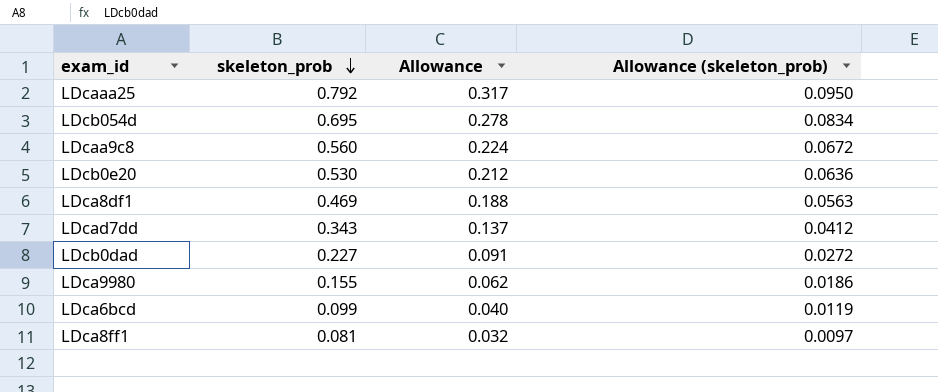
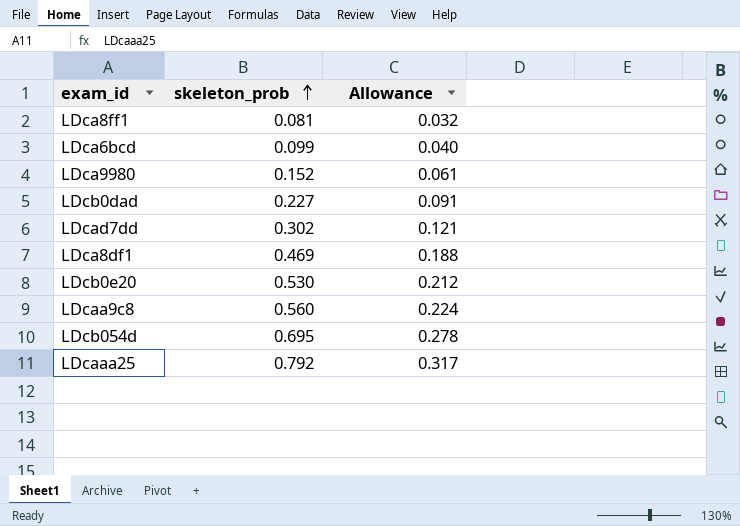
row order: skeleton_prob descending -> skeleton_prob ascending
column Allowance (skeleton_prob) | formula: [skeleton_prob] * 0.12 -> none
LDca9980 | skeleton_prob: 0.155 -> 0.152
LDca9980 | Allowance: 0.062 -> 0.061
LDcad7dd | skeleton_prob: 0.343 -> 0.302
LDcad7dd | Allowance: 0.137 -> 0.121

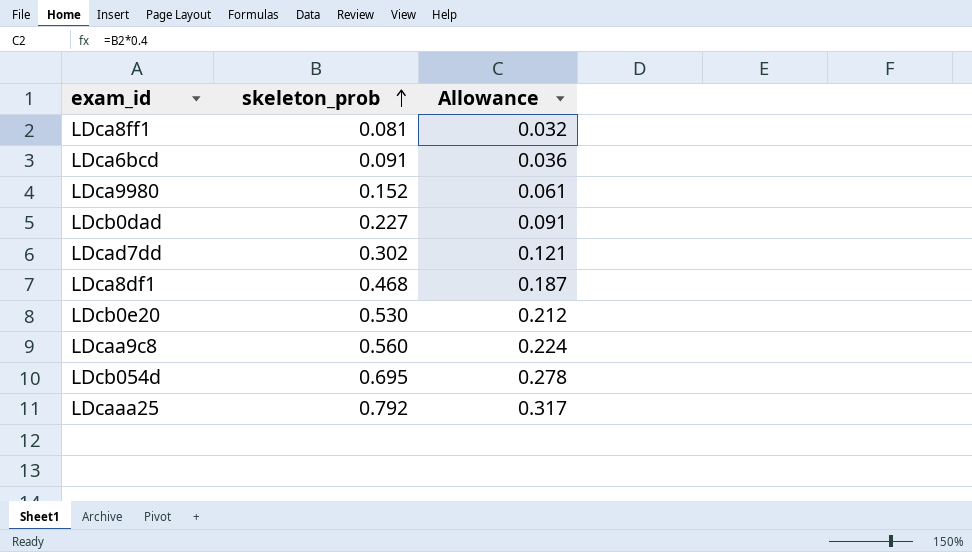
LDca6bcd | skeleton_prob: 0.099 -> 0.091
LDca6bcd | Allowance: 0.040 -> 0.036
LDca8df1 | skeleton_prob: 0.469 -> 0.468
LDca8df1 | Allowance: 0.188 -> 0.187

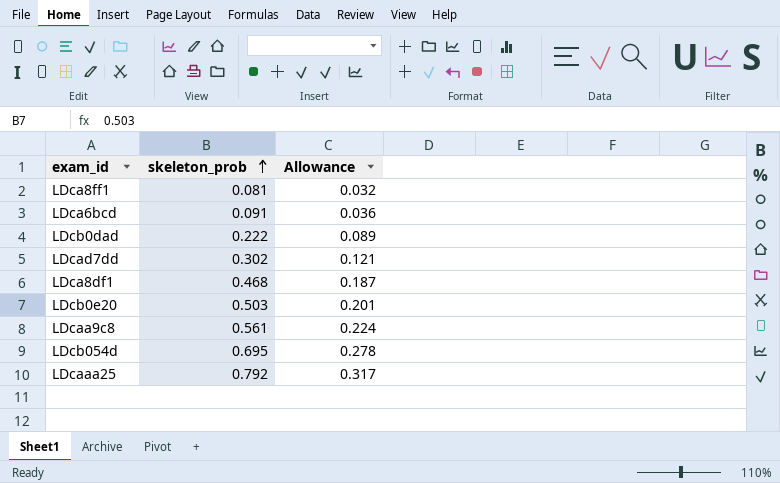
row LDca9980: 0.152 | 0.061 -> none
LDcb0dad | skeleton_prob: 0.227 -> 0.222
LDcb0dad | Allowance: 0.091 -> 0.089
LDcb0e20 | skeleton_prob: 0.530 -> 0.503
LDcb0e20 | Allowance: 0.212 -> 0.201
LDcaa9c8 | skeleton_prob: 0.560 -> 0.561

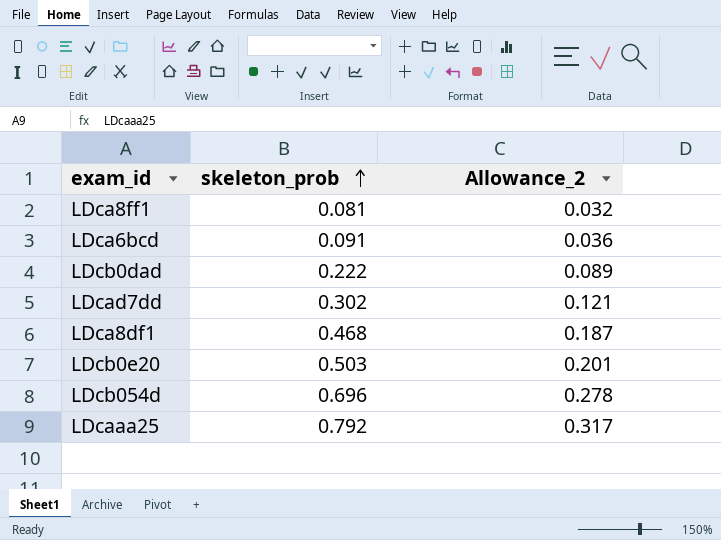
column name: Allowance -> Allowance_2
row LDcaa9c8: 0.561 | 0.224 -> none
LDcb054d | skeleton_prob: 0.695 -> 0.696

